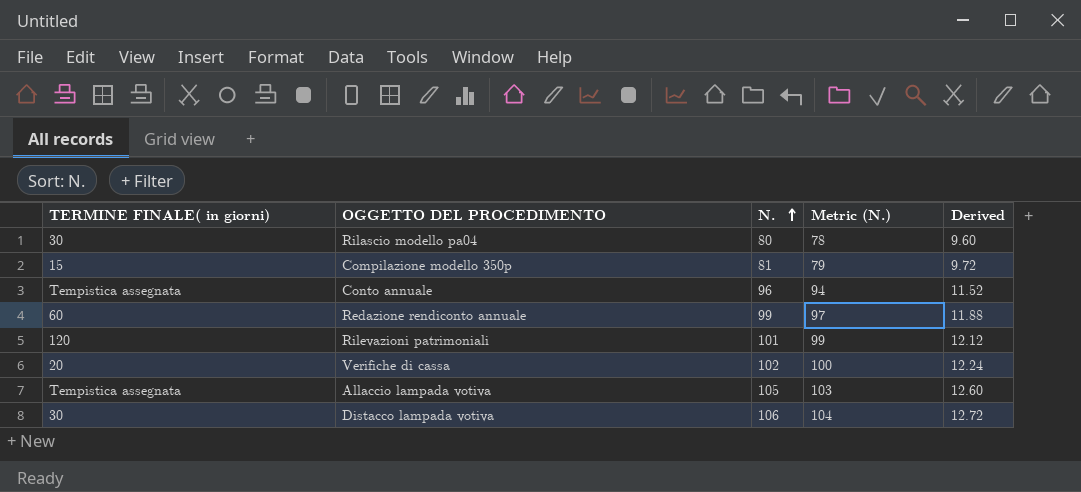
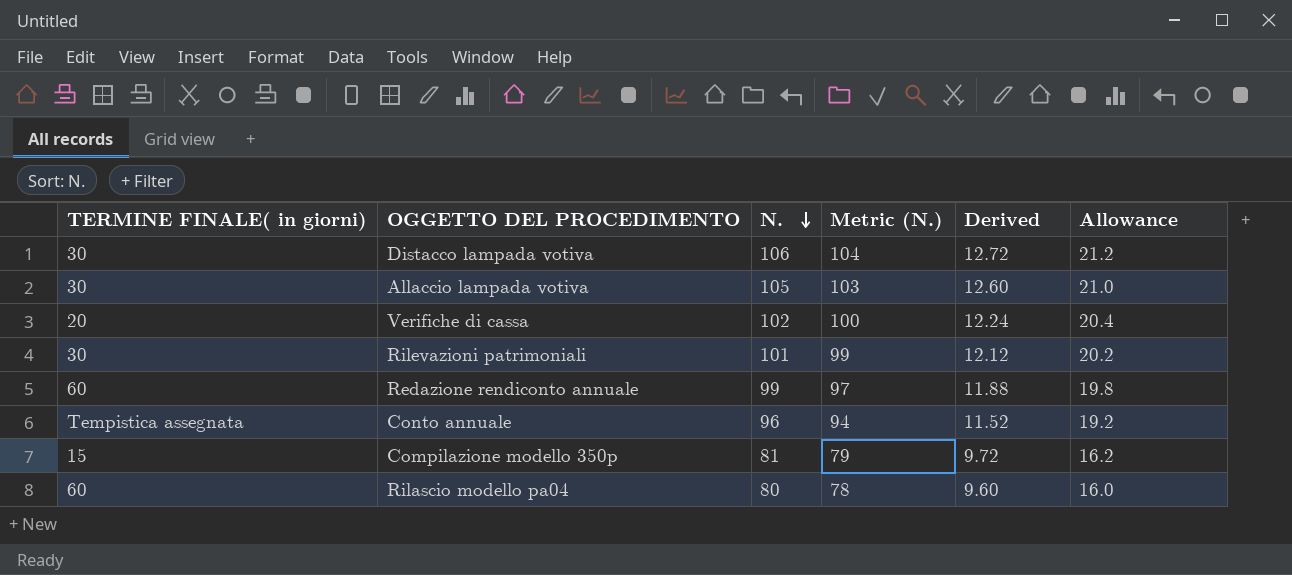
row order: N. ascending -> N. descending
column Allowance | formula: none -> [N.] * 0.2
Allaccio lampada votiva | TERMINE FINALE( in giorni): Tempistica assegnata -> 30
Rilevazioni patrimoniali | TERMINE FINALE( in giorni): 120 -> 30
Rilascio modello pa04 | TERMINE FINALE( in giorni): 30 -> 60

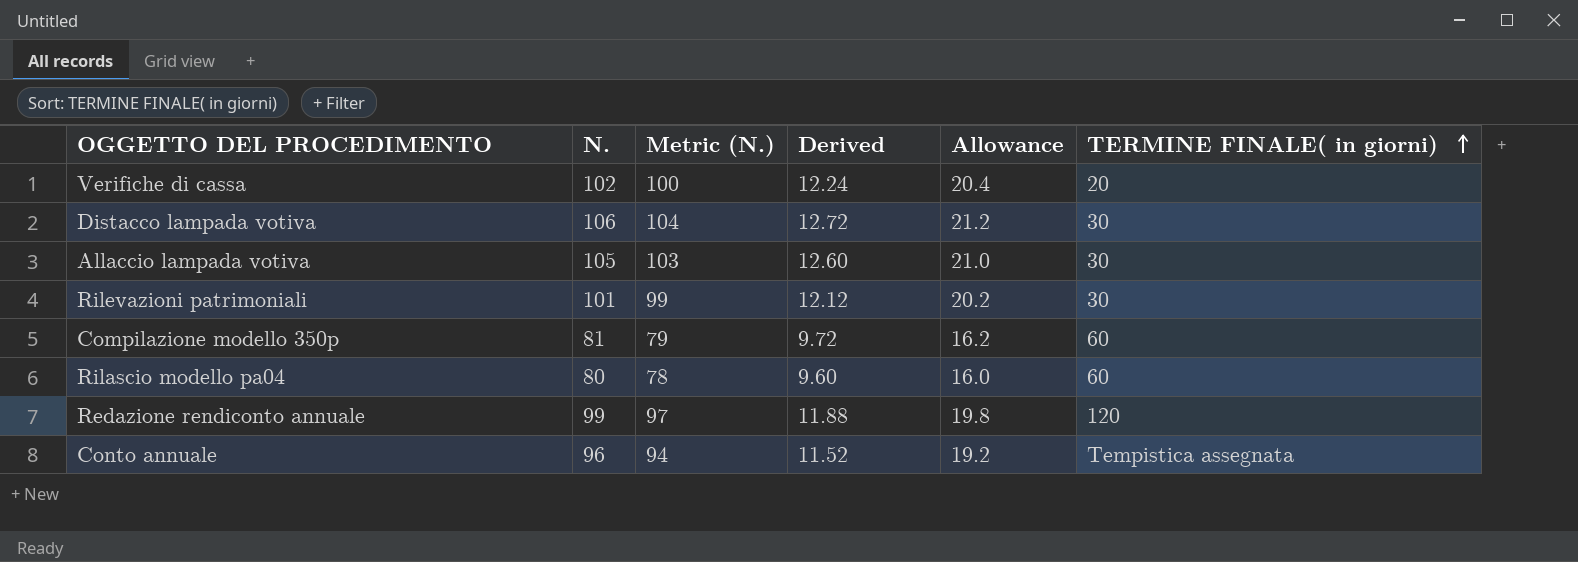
row order: N. descending -> TERMINE FINALE( in giorni) ascending
column TERMINE FINALE( in giorni) | position: 1 -> 6
Compilazione modello 350p | TERMINE FINALE( in giorni): 15 -> 60
Redazione rendiconto annuale | TERMINE FINALE( in giorni): 60 -> 120

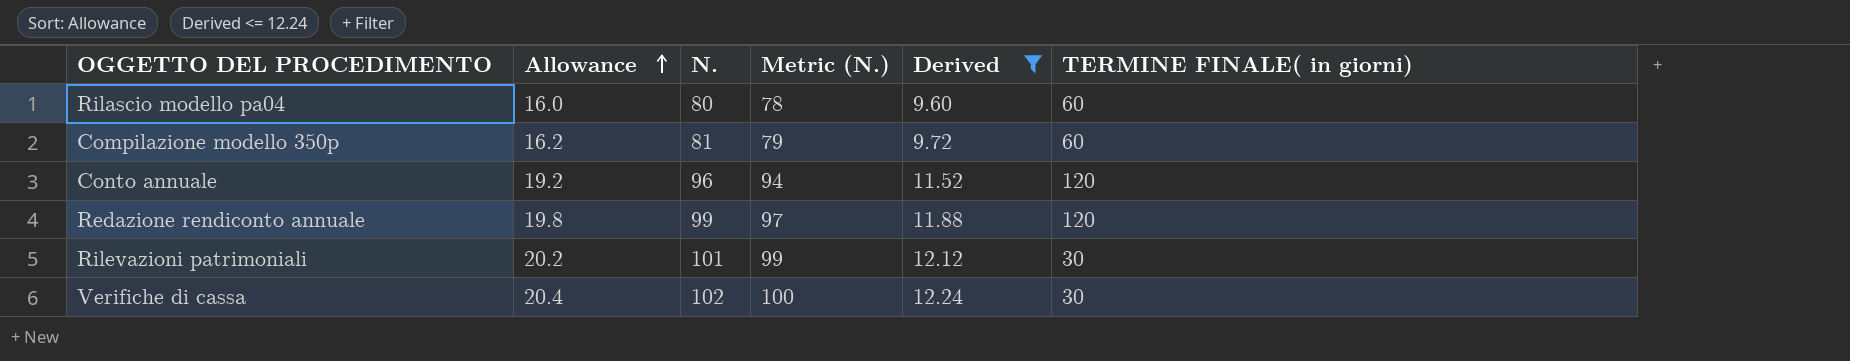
filter: none -> Derived <= 12.24
row order: TERMINE FINALE( in giorni) ascending -> Allowance ascending
column Allowance | position: 5 -> 2
Conto annuale | TERMINE FINALE( in giorni): Tempistica assegnata -> 120
Verifiche di cassa | TERMINE FINALE( in giorni): 20 -> 30

